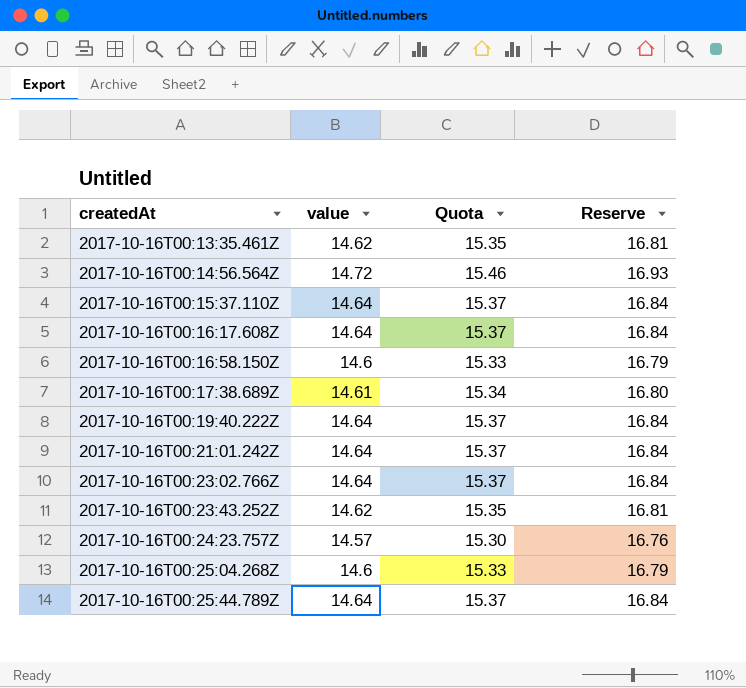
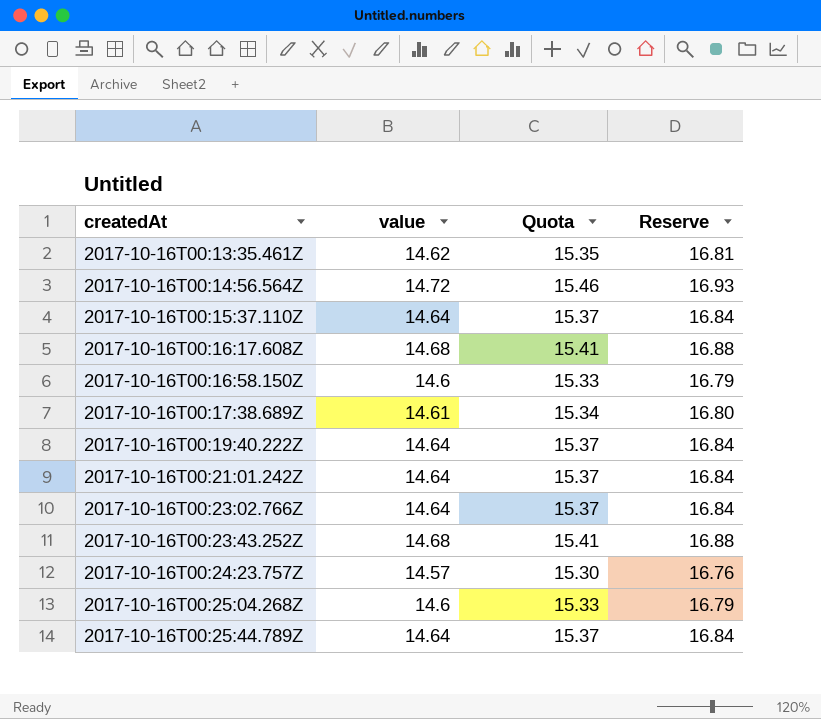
2017-10-16T00:16:17.608Z | value: 14.64 -> 14.68
2017-10-16T00:16:17.608Z | Quota: 15.37 -> 15.41
2017-10-16T00:16:17.608Z | Reserve: 16.84 -> 16.88
2017-10-16T00:23:43.252Z | value: 14.62 -> 14.68
2017-10-16T00:23:43.252Z | Quota: 15.35 -> 15.41
2017-10-16T00:23:43.252Z | Reserve: 16.81 -> 16.88

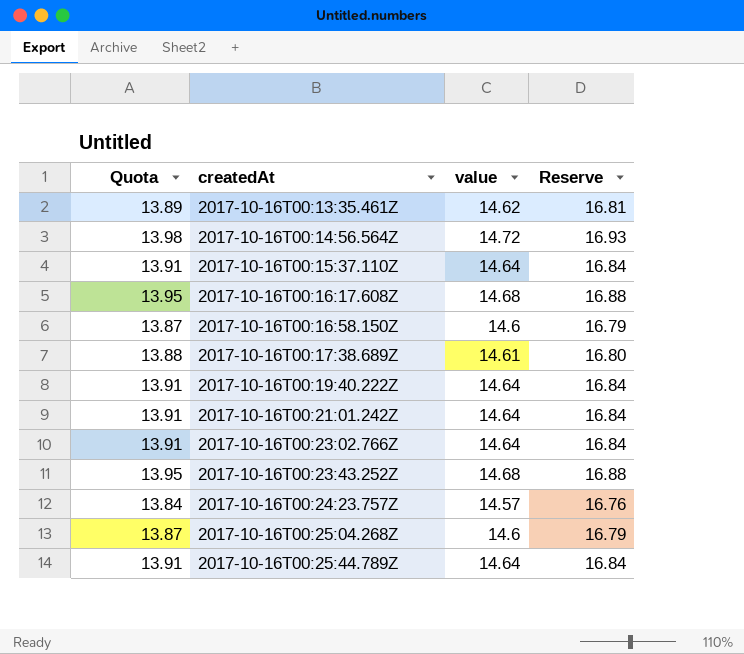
column Quota | formula: [value] * 1.05 -> [value] * 0.95
column Quota | position: 3 -> 1

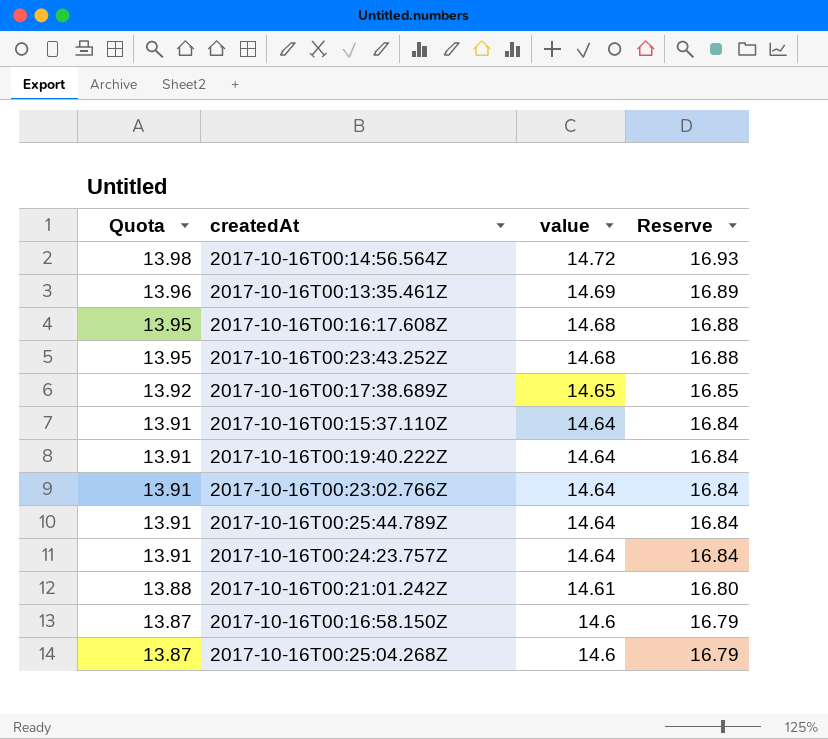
row order: createdAt ascending -> Quota descending
2017-10-16T00:13:35.461Z | Quota: 13.89 -> 13.96
2017-10-16T00:13:35.461Z | value: 14.62 -> 14.69
2017-10-16T00:13:35.461Z | Reserve: 16.81 -> 16.89
2017-10-16T00:17:38.689Z | Quota: 13.88 -> 13.92
2017-10-16T00:17:38.689Z | value: 14.61 -> 14.65
2017-10-16T00:17:38.689Z | Reserve: 16.80 -> 16.85
2017-10-16T00:24:23.757Z | Quota: 13.84 -> 13.91
2017-10-16T00:24:23.757Z | value: 14.57 -> 14.64
2017-10-16T00:24:23.757Z | Reserve: 16.76 -> 16.84
2017-10-16T00:21:01.242Z | Quota: 13.91 -> 13.88
2017-10-16T00:21:01.242Z | value: 14.64 -> 14.61
2017-10-16T00:21:01.242Z | Reserve: 16.84 -> 16.80

